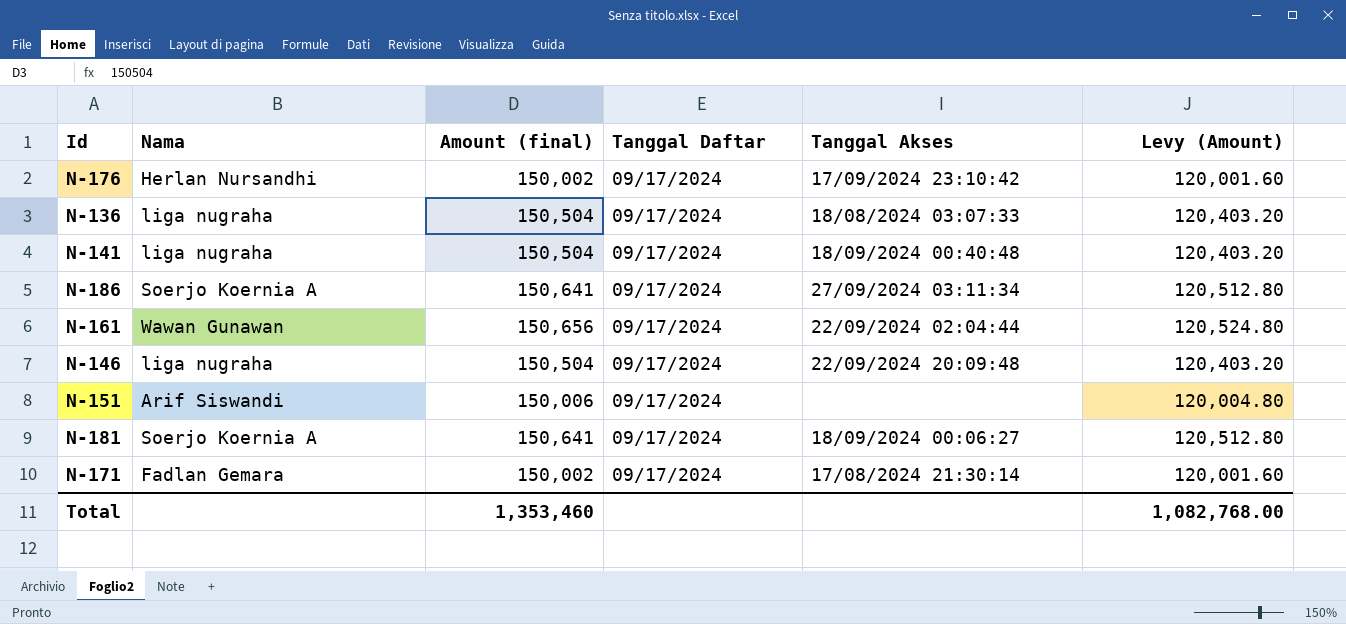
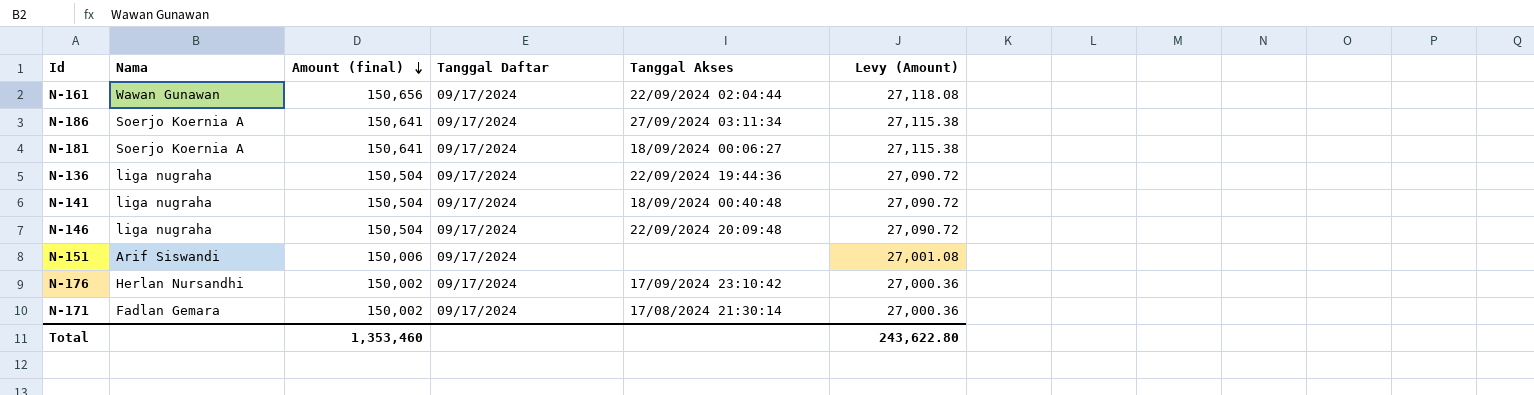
row order: none -> Amount (final) descending
column Levy (Amount) | formula: [Amount (final)] * 0.8 -> [Amount (final)] * 0.18
N-136 | Tanggal Akses: 18/08/2024 03:07:33 -> 22/09/2024 19:44:36
Total | Levy (Amount): 1,082,768.00 -> 243,622.80

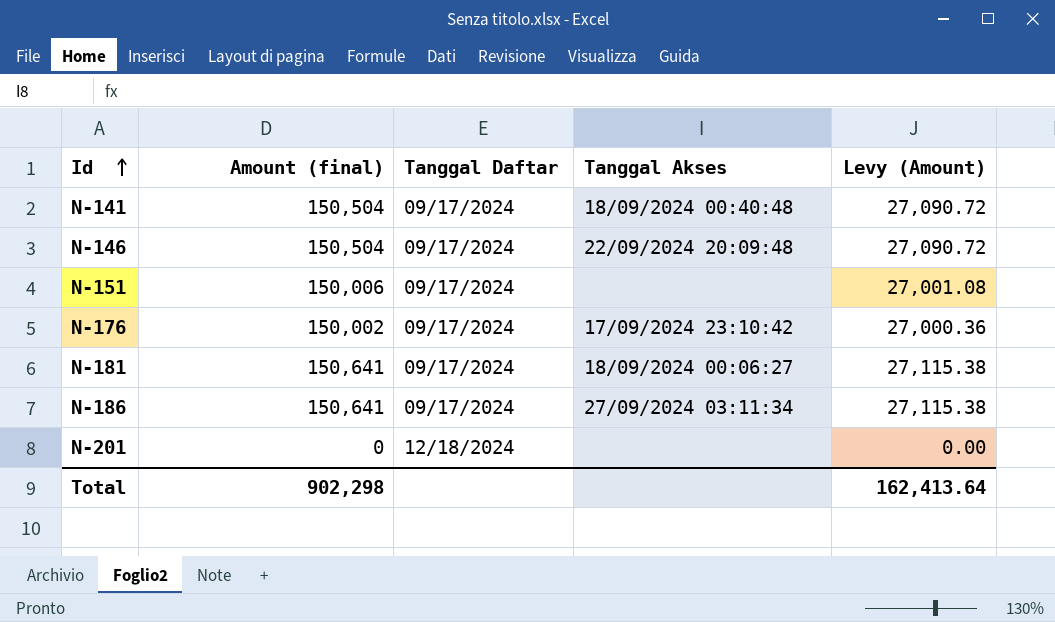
row order: Amount (final) descending -> Id ascending
column Nama | position: 2 -> none
row N-161: Wawan Gunawan | 150,656 | 09/17/2024 | 22/09/2024 02:04:44 | 27,118.08 -> none
row N-136: liga nugraha | 150,504 | 09/17/2024 | 22/09/2024 19:44:36 | 27,090.72 -> none
row N-171: Fadlan Gemara | 150,002 | 09/17/2024 | 17/08/2024 21:30:14 | 27,000.36 -> none
row N-201: none -> 0 | 12/18/2024 | none | 0.00
Total | Amount (final): 1,353,460 -> 902,298
Total | Levy (Amount): 243,622.80 -> 162,413.64

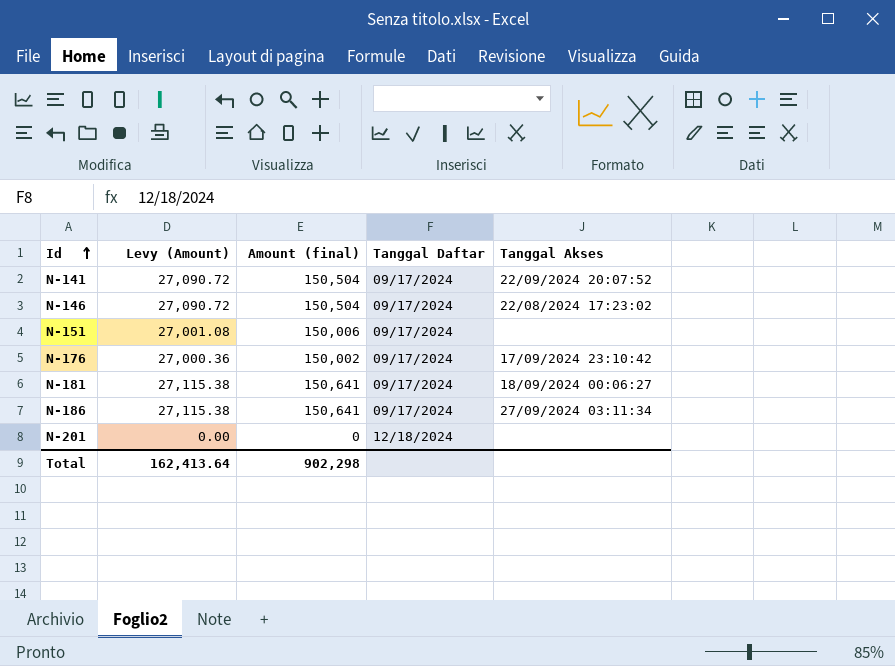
column Levy (Amount) | position: 5 -> 2
N-141 | Tanggal Akses: 18/09/2024 00:40:48 -> 22/09/2024 20:07:52
N-146 | Tanggal Akses: 22/09/2024 20:09:48 -> 22/08/2024 17:23:02

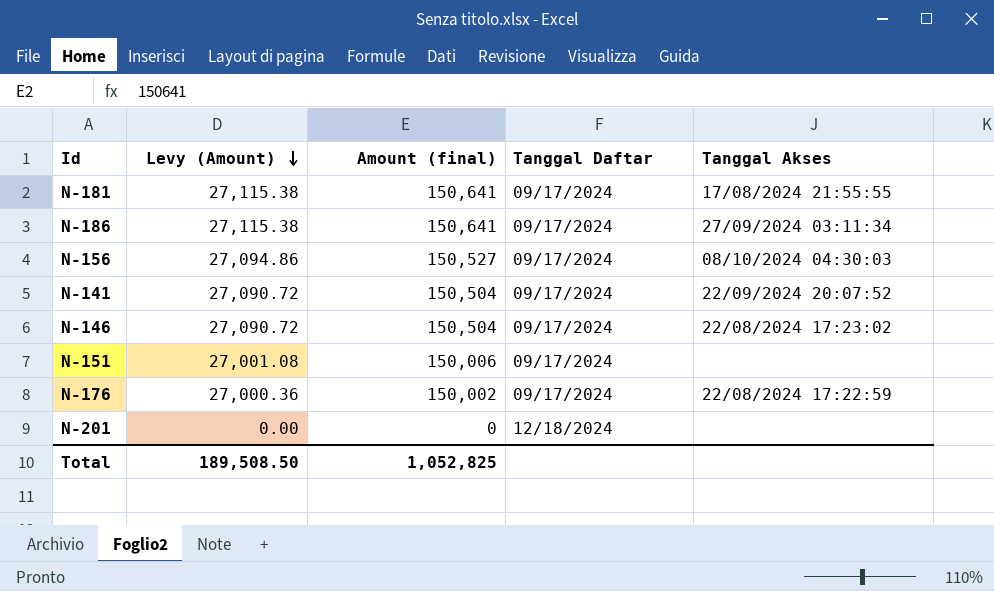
row order: Id ascending -> Levy (Amount) descending
N-181 | Tanggal Akses: 18/09/2024 00:06:27 -> 17/08/2024 21:55:55
row N-156: none -> 27,094.86 | 150,527 | 09/17/2024 | 08/10/2024 04:30:03
N-176 | Tanggal Akses: 17/09/2024 23:10:42 -> 22/08/2024 17:22:59
Total | Levy (Amount): 162,413.64 -> 189,508.50
Total | Amount (final): 902,298 -> 1,052,825

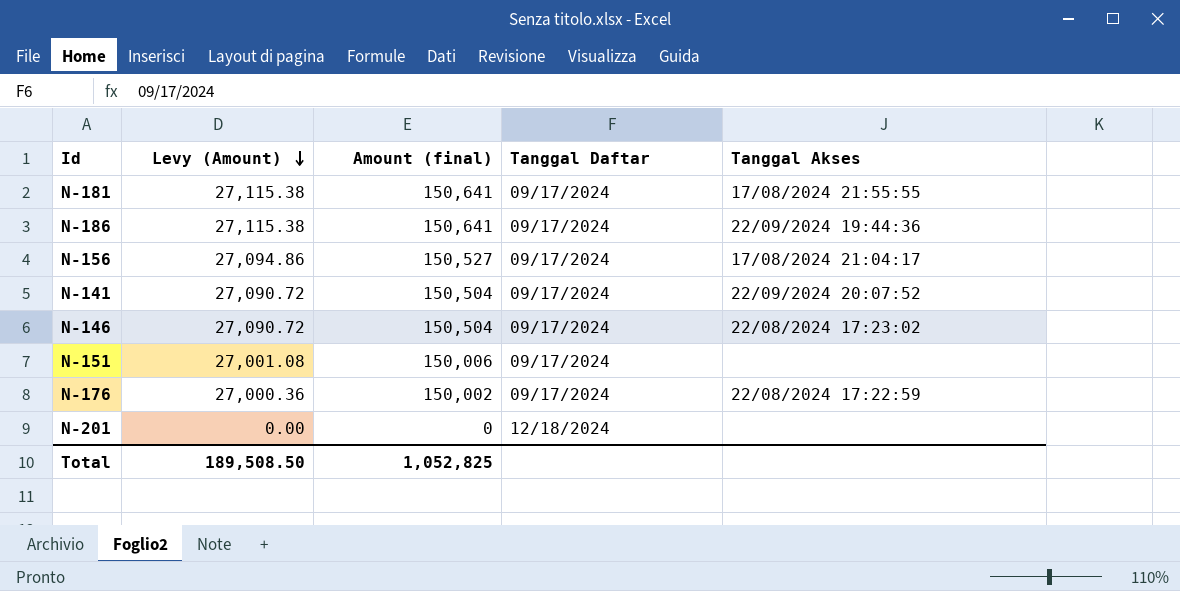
N-186 | Tanggal Akses: 27/09/2024 03:11:34 -> 22/09/2024 19:44:36
N-156 | Tanggal Akses: 08/10/2024 04:30:03 -> 17/08/2024 21:04:17

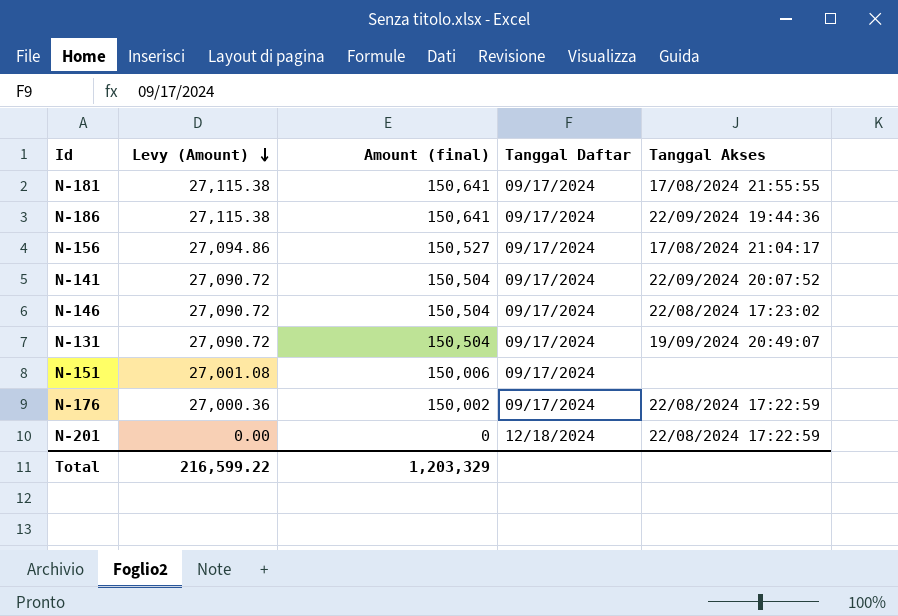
row N-131: none -> 27,090.72 | 150,504 | 09/17/2024 | 19/09/2024 20:49:07
N-201 | Tanggal Akses: none -> 22/08/2024 17:22:59
Total | Levy (Amount): 189,508.50 -> 216,599.22
Total | Amount (final): 1,052,825 -> 1,203,329

